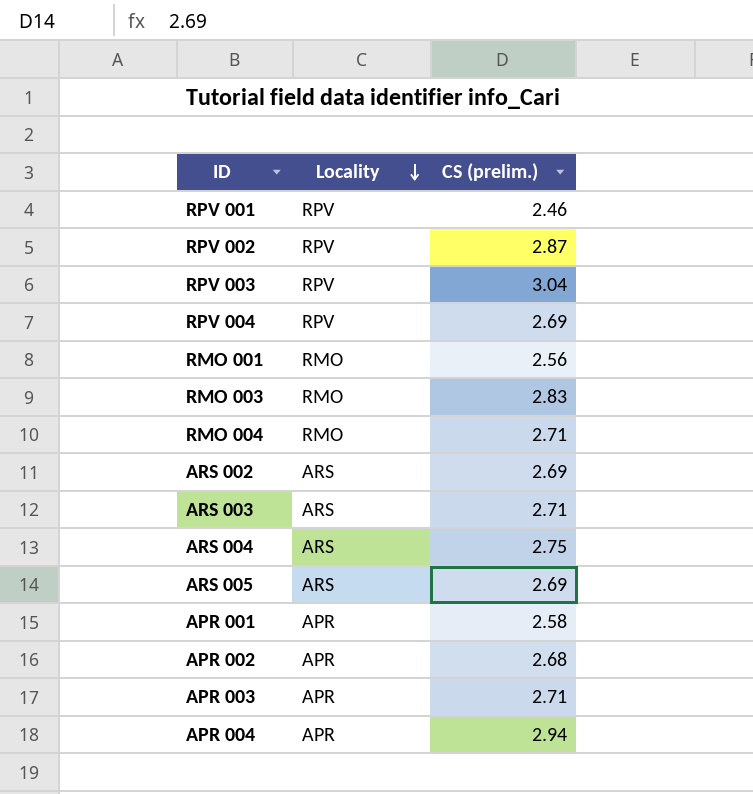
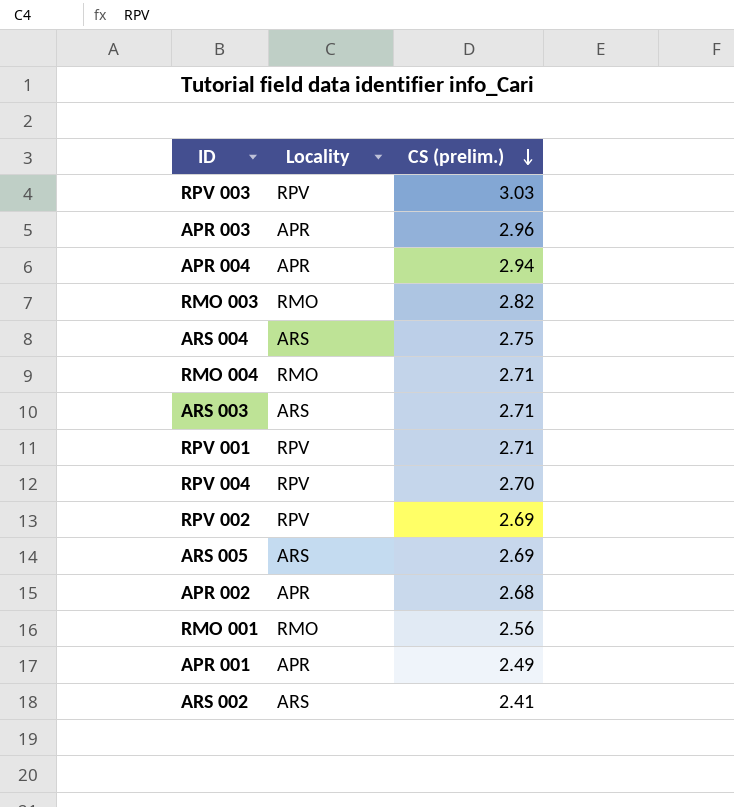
row order: Locality descending -> CS (prelim.) descending
RPV 003 | CS (prelim.): 3.04 -> 3.03
APR 003 | CS (prelim.): 2.71 -> 2.96
RMO 003 | CS (prelim.): 2.83 -> 2.82
RPV 001 | CS (prelim.): 2.46 -> 2.71
RPV 004 | CS (prelim.): 2.69 -> 2.70
RPV 002 | CS (prelim.): 2.87 -> 2.69
APR 001 | CS (prelim.): 2.58 -> 2.49
ARS 002 | CS (prelim.): 2.69 -> 2.41

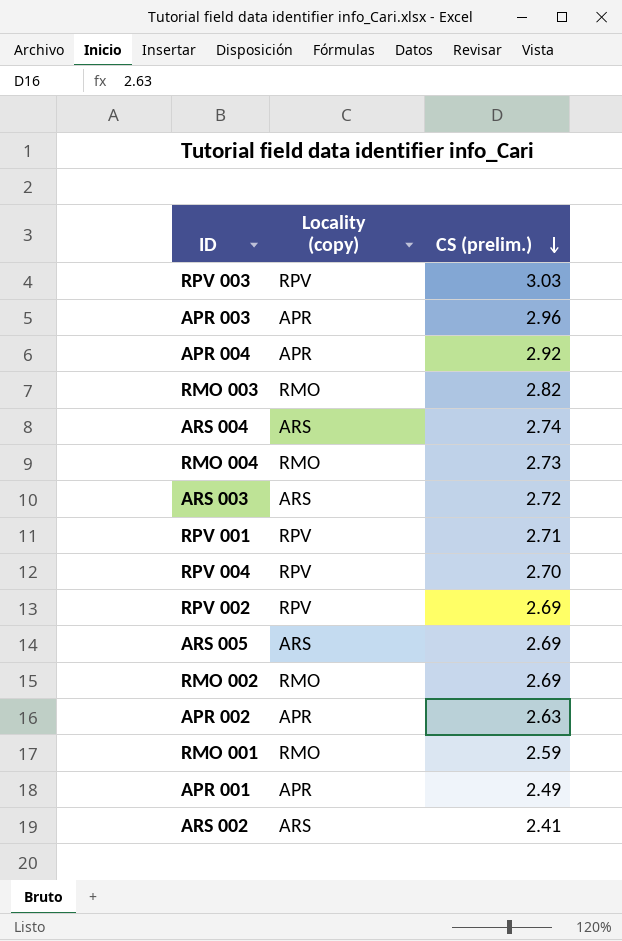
column name: Locality -> Locality (copy)
APR 004 | CS (prelim.): 2.94 -> 2.92
ARS 004 | CS (prelim.): 2.75 -> 2.74
RMO 004 | CS (prelim.): 2.71 -> 2.73
ARS 003 | CS (prelim.): 2.71 -> 2.72
row RMO 002: none -> RMO | 2.69
APR 002 | CS (prelim.): 2.68 -> 2.63
RMO 001 | CS (prelim.): 2.56 -> 2.59

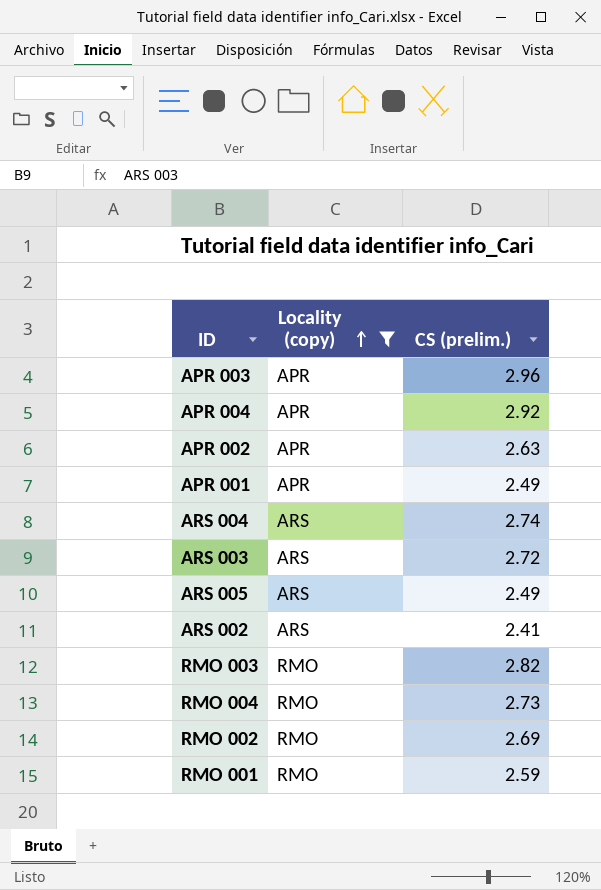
filter: none -> Locality (copy) != RPV
row order: CS (prelim.) descending -> Locality (copy) ascending
ARS 005 | CS (prelim.): 2.69 -> 2.49

